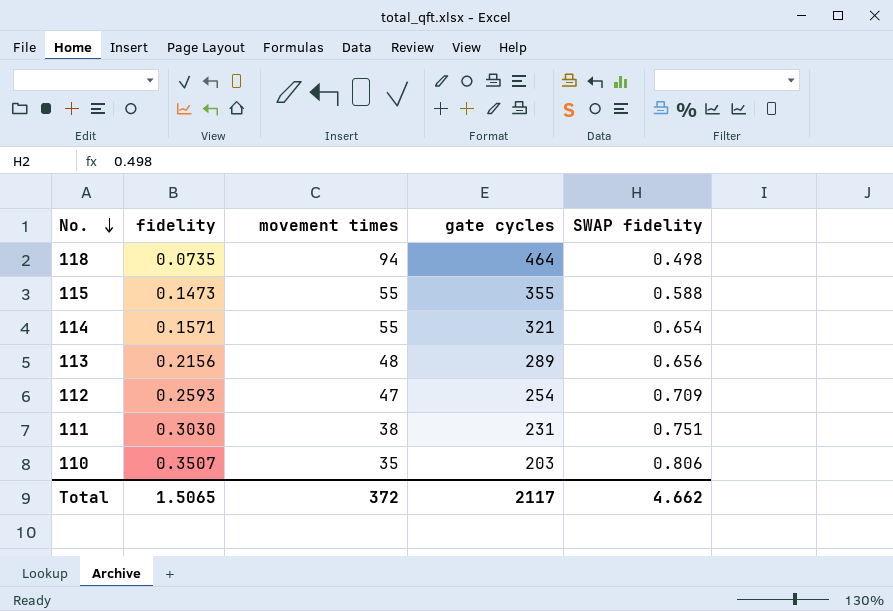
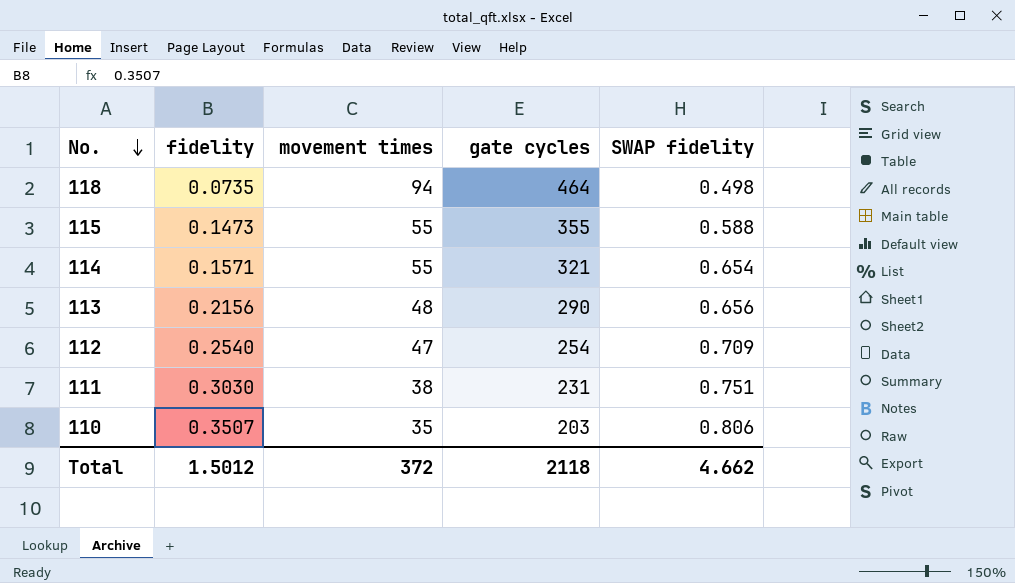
113 | gate cycles: 289 -> 290
112 | fidelity: 0.2593 -> 0.2540
Total | fidelity: 1.5065 -> 1.5012
Total | gate cycles: 2117 -> 2118

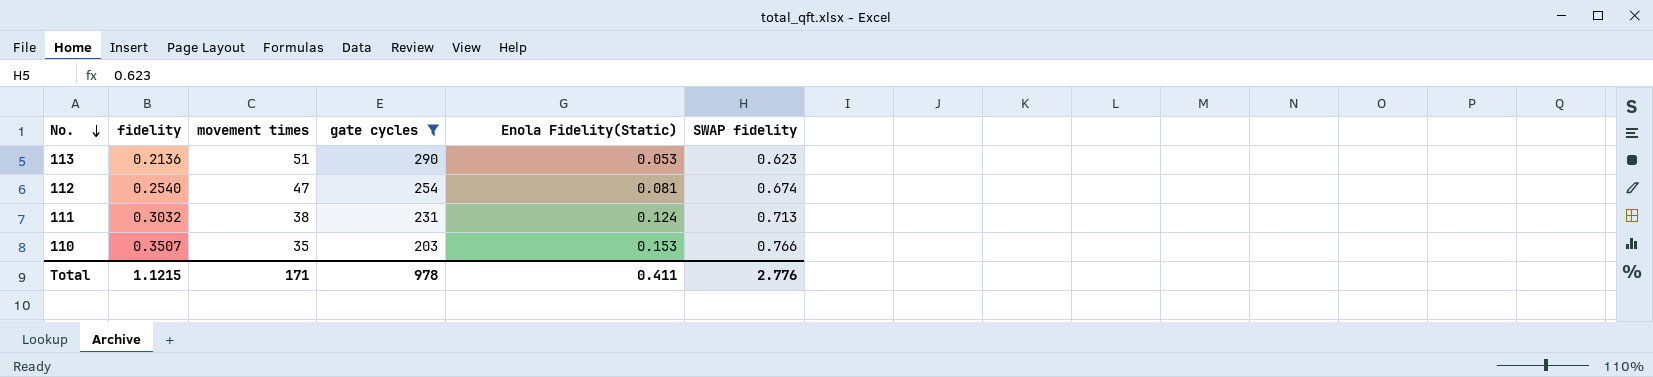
filter: none -> gate cycles <= 290
column Enola Fidelity(Static) | position: none -> 5
113 | fidelity: 0.2156 -> 0.2136
113 | movement times: 48 -> 51
113 | SWAP fidelity: 0.656 -> 0.623
112 | SWAP fidelity: 0.709 -> 0.674
111 | fidelity: 0.3030 -> 0.3032
111 | SWAP fidelity: 0.751 -> 0.713
110 | SWAP fidelity: 0.806 -> 0.766
Total | fidelity: 1.5012 -> 1.1215
Total | movement times: 372 -> 171
Total | gate cycles: 2118 -> 978
Total | SWAP fidelity: 4.662 -> 2.776

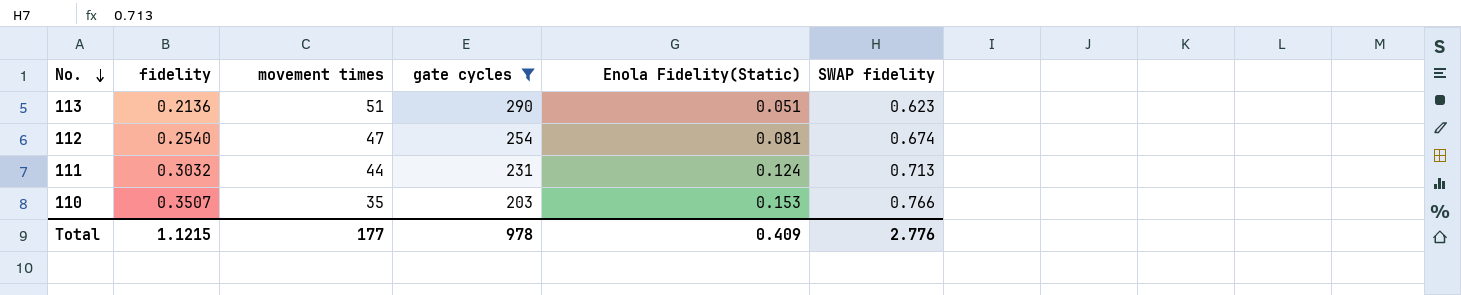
113 | Enola Fidelity(Static): 0.053 -> 0.051
111 | movement times: 38 -> 44
Total | movement times: 171 -> 177
Total | Enola Fidelity(Static): 0.411 -> 0.409

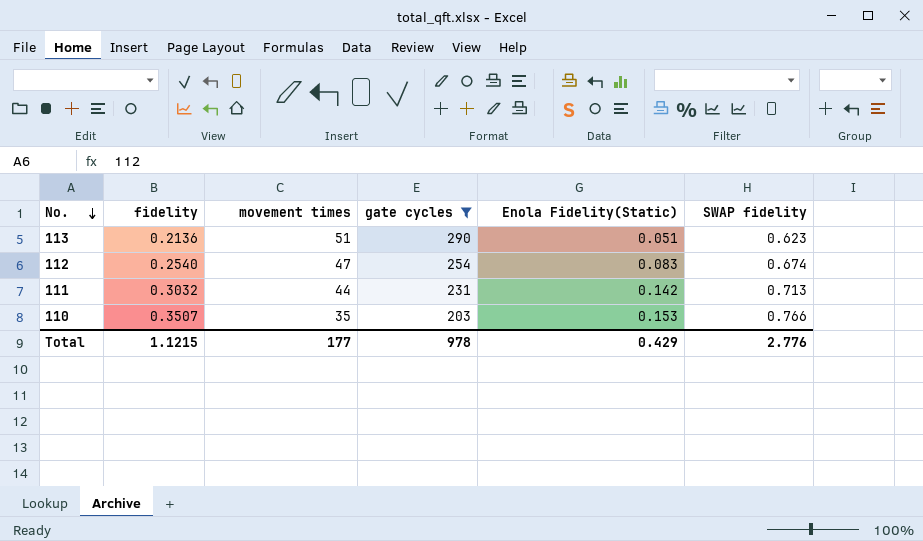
112 | Enola Fidelity(Static): 0.081 -> 0.083
111 | Enola Fidelity(Static): 0.124 -> 0.142
Total | Enola Fidelity(Static): 0.409 -> 0.429

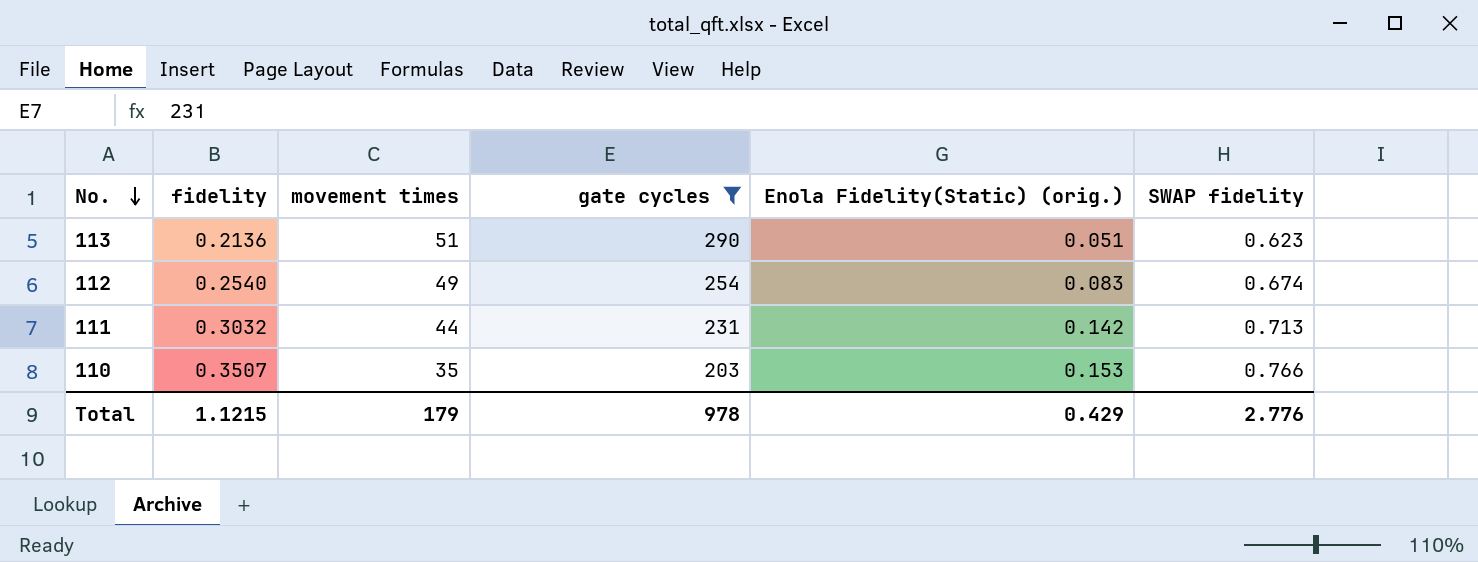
column name: Enola Fidelity(Static) -> Enola Fidelity(Static) (orig.)
112 | movement times: 47 -> 49
Total | movement times: 177 -> 179

